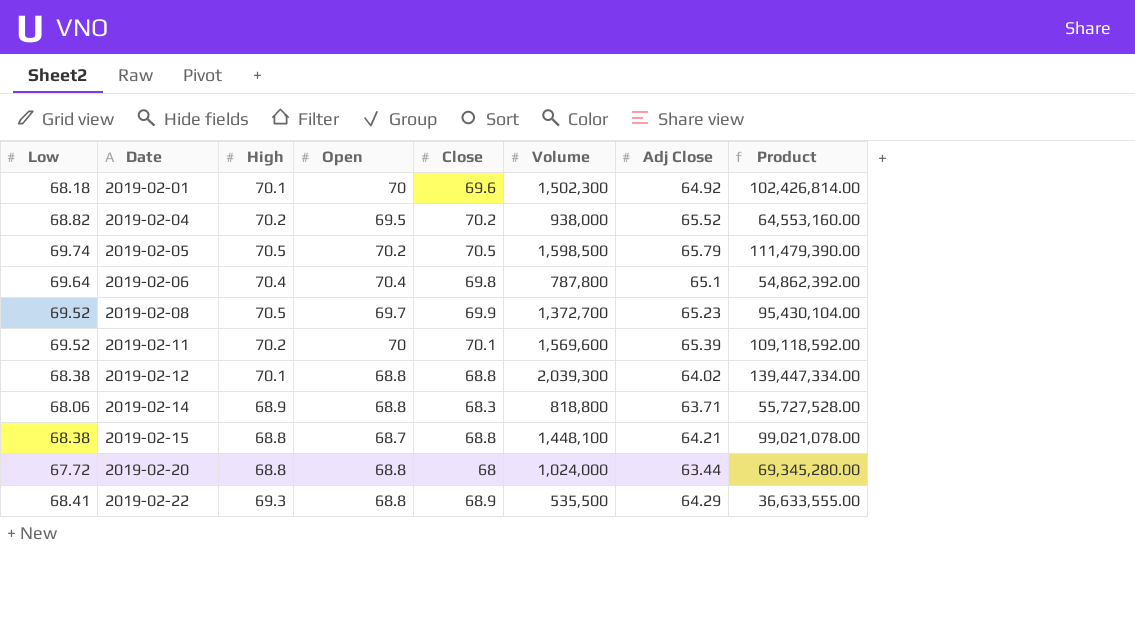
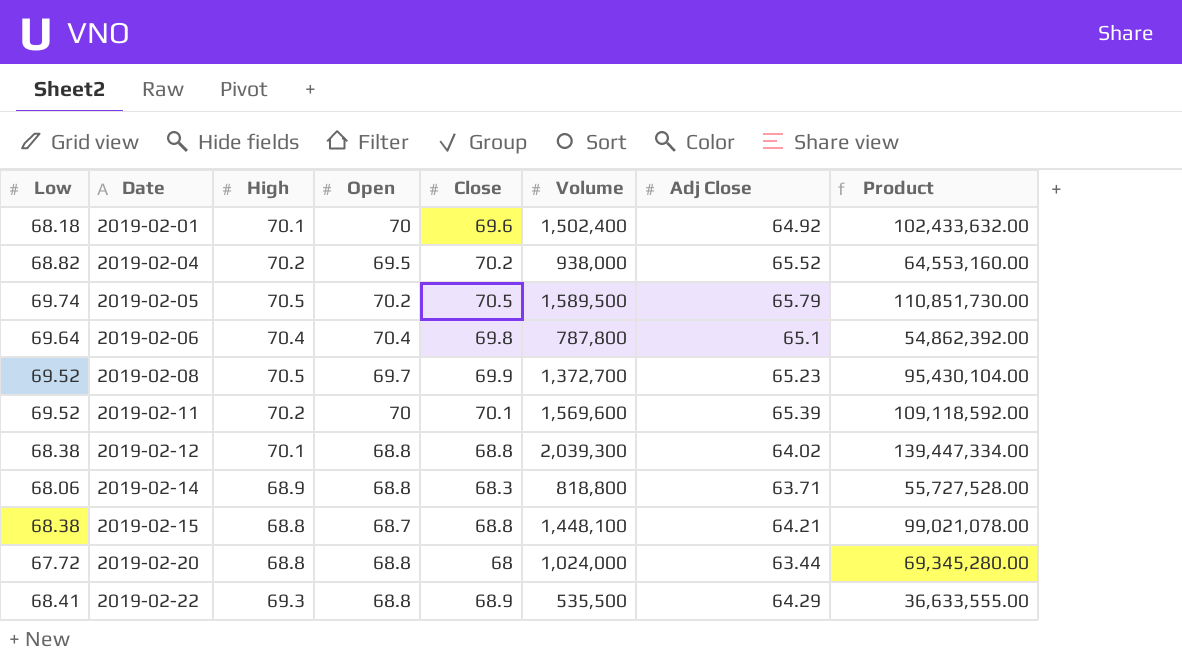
2019-02-01 | Volume: 1,502,300 -> 1,502,400
2019-02-01 | Product: 102,426,814.00 -> 102,433,632.00
2019-02-05 | Volume: 1,598,500 -> 1,589,500
2019-02-05 | Product: 111,479,390.00 -> 110,851,730.00

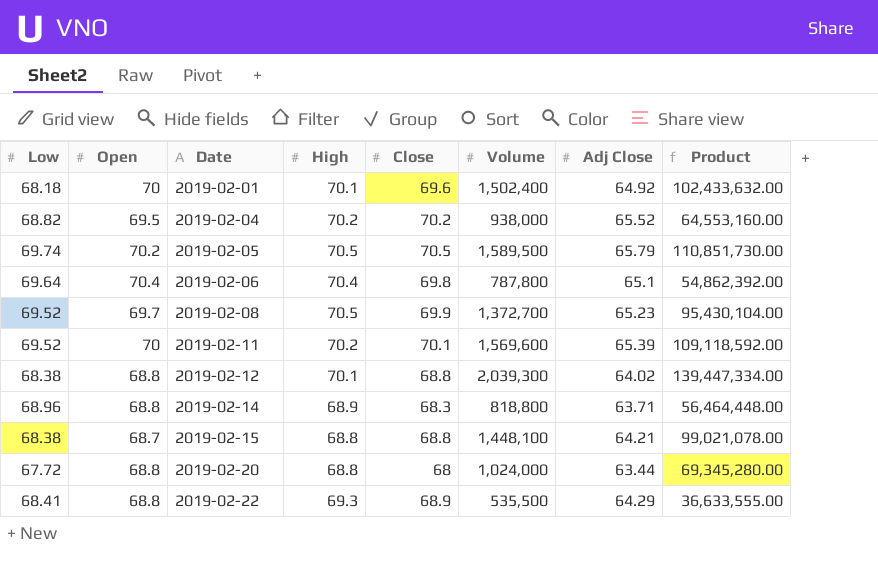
column Open | position: 4 -> 2
2019-02-14 | Low: 68.06 -> 68.96
2019-02-14 | Product: 55,727,528.00 -> 56,464,448.00

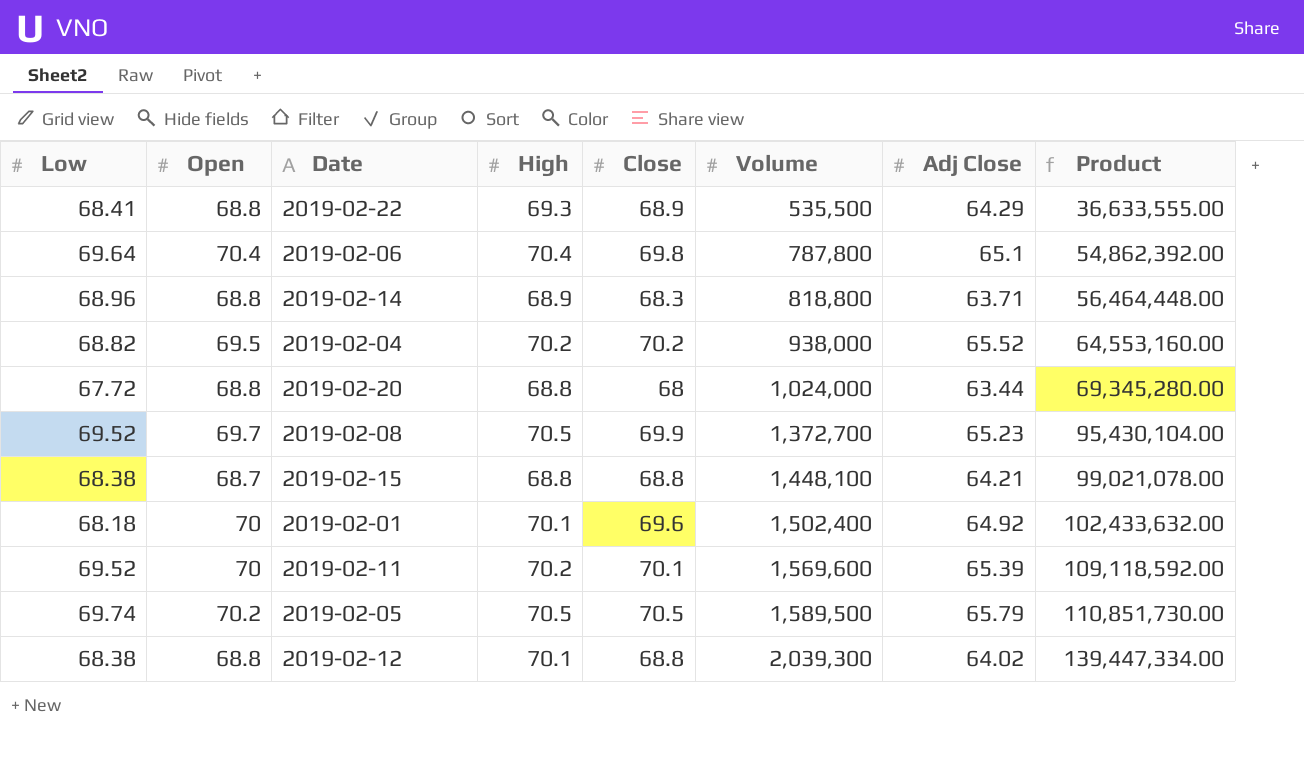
row order: Date ascending -> Volume ascending

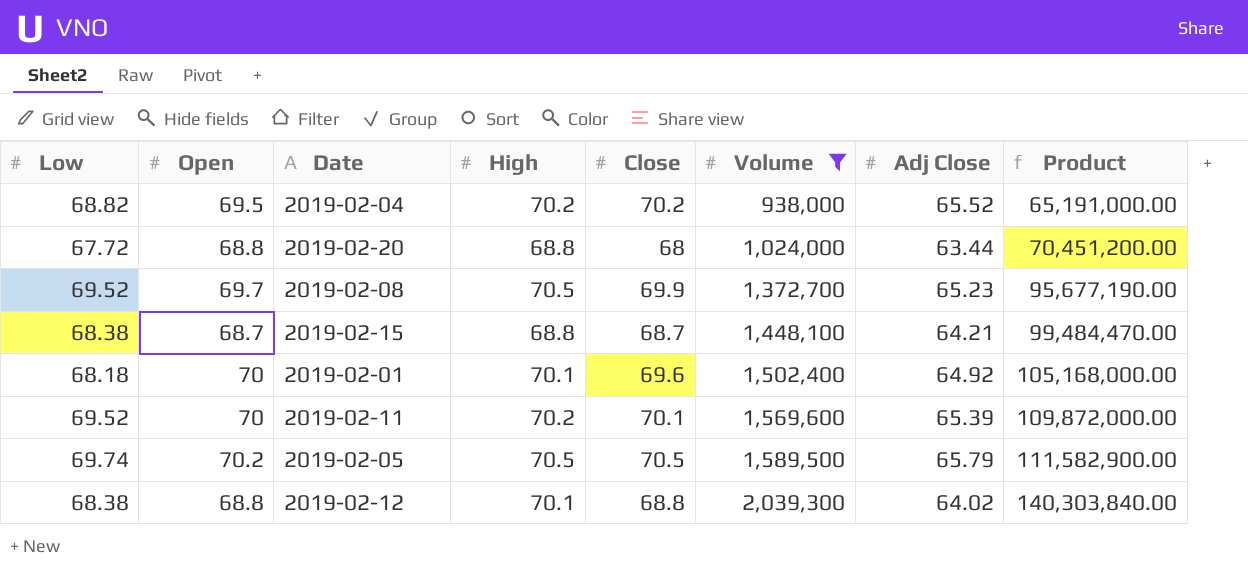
filter: none -> Volume >= 938,000
column Product | formula: [Low] * [Volume] -> [Open] * [Volume]
2019-02-15 | Close: 68.8 -> 68.7

